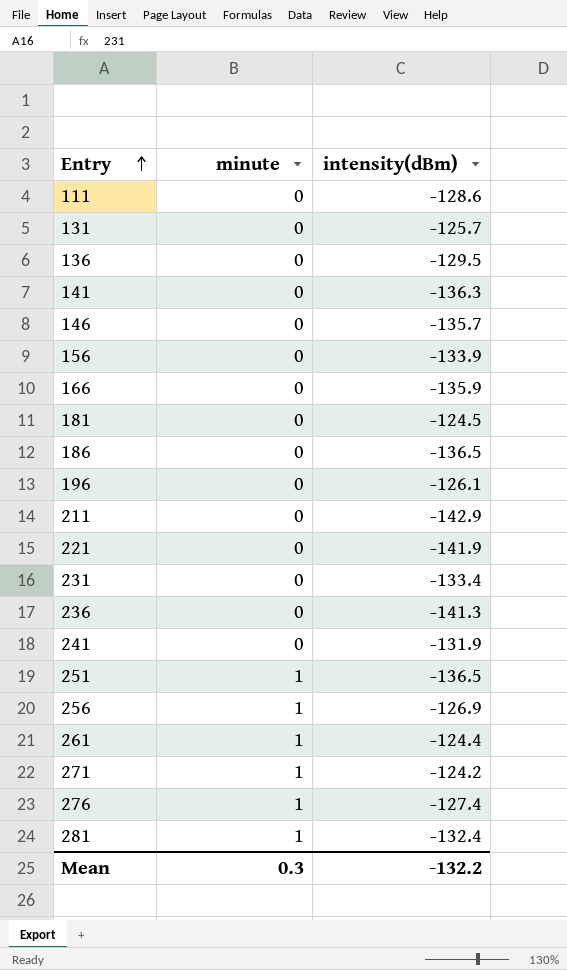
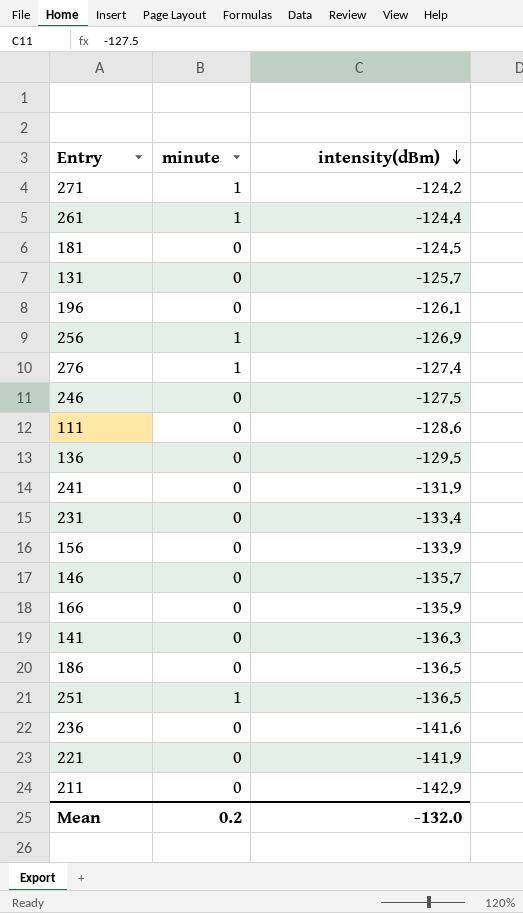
row order: Entry ascending -> intensity(dBm) descending
row 281: 1 | -132.4 -> none
row 246: none -> 0 | -127.5
236 | intensity(dBm): -141.3 -> -141.6
Mean | minute: 0.3 -> 0.2
Mean | intensity(dBm): -132.2 -> -132.0

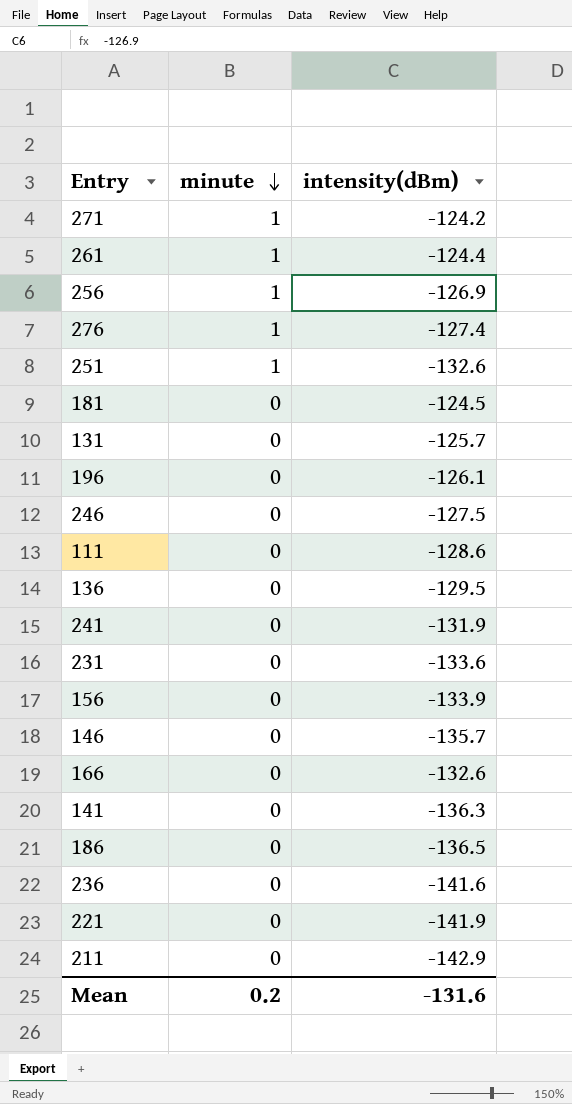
row order: intensity(dBm) descending -> minute descending
251 | intensity(dBm): -136.5 -> -132.6
231 | intensity(dBm): -133.4 -> -133.6
166 | intensity(dBm): -135.9 -> -132.6
Mean | intensity(dBm): -132.0 -> -131.6

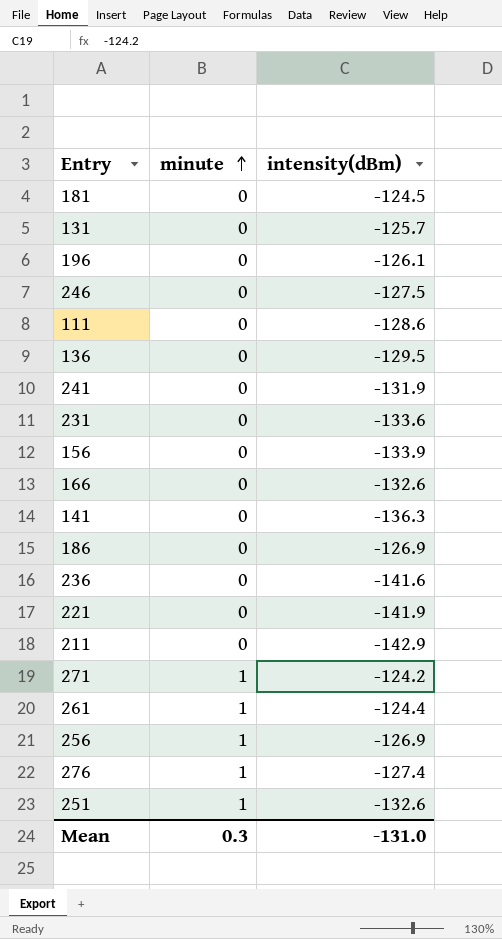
row order: minute descending -> minute ascending
row 146: 0 | -135.7 -> none
186 | intensity(dBm): -136.5 -> -126.9
Mean | minute: 0.2 -> 0.3
Mean | intensity(dBm): -131.6 -> -131.0

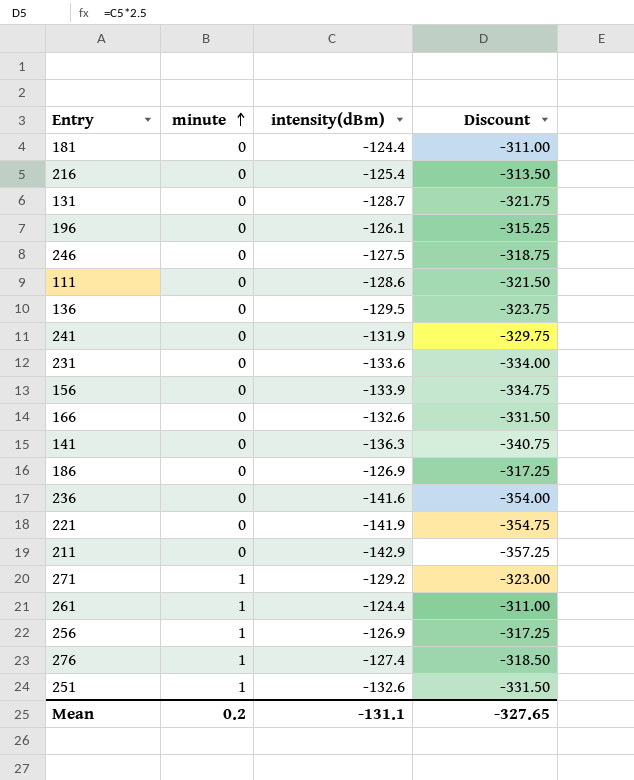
column Discount | formula: none -> [intensity(dBm)] * 2.5
181 | intensity(dBm): -124.5 -> -124.4
row 216: none -> 0 | -125.4 | -313.50
131 | intensity(dBm): -125.7 -> -128.7
271 | intensity(dBm): -124.2 -> -129.2
Mean | minute: 0.3 -> 0.2
Mean | intensity(dBm): -131.0 -> -131.1

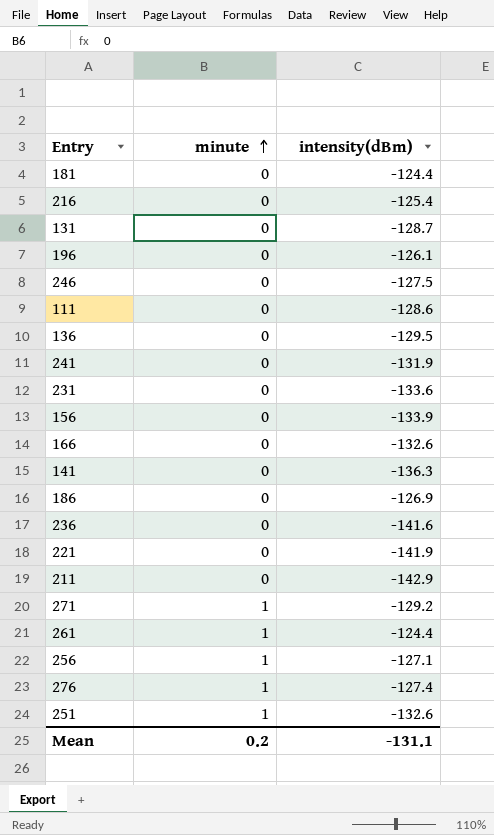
column Discount | formula: [intensity(dBm)] * 2.5 -> none
256 | intensity(dBm): -126.9 -> -127.1

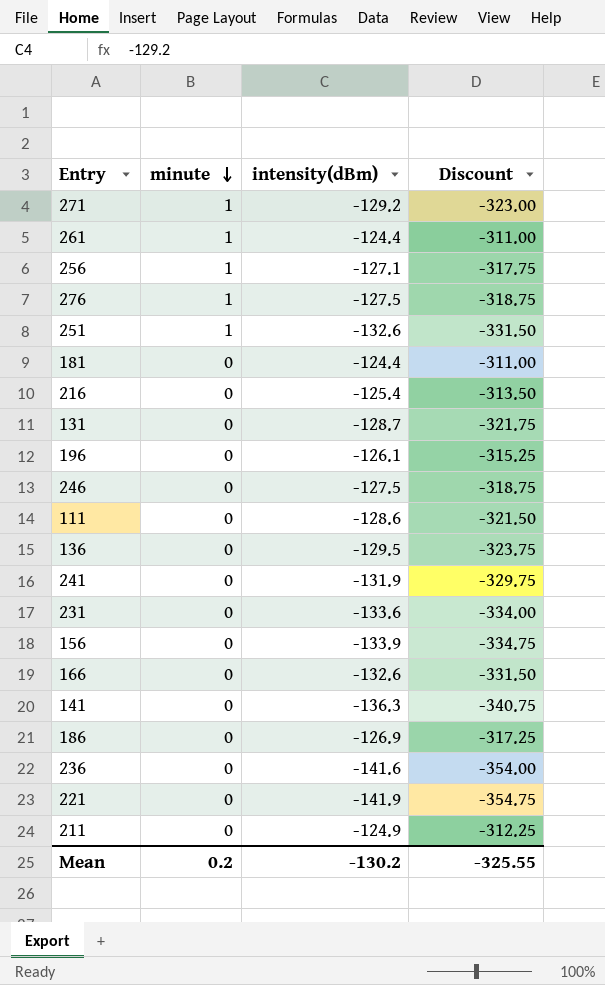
row order: minute ascending -> minute descending
column Discount | formula: none -> [intensity(dBm)] * 2.5
276 | intensity(dBm): -127.4 -> -127.5
211 | intensity(dBm): -142.9 -> -124.9
Mean | intensity(dBm): -131.1 -> -130.2

